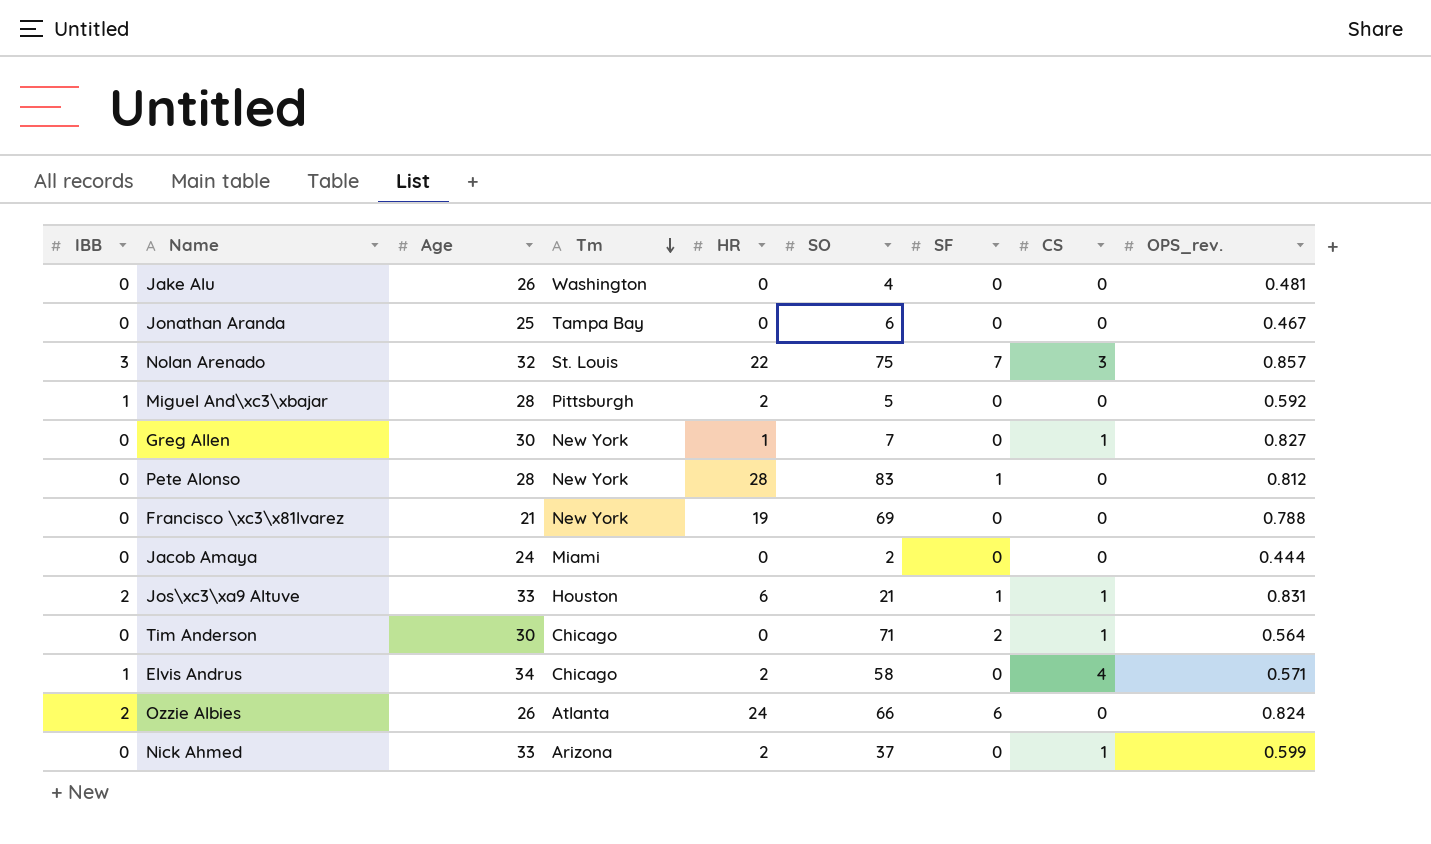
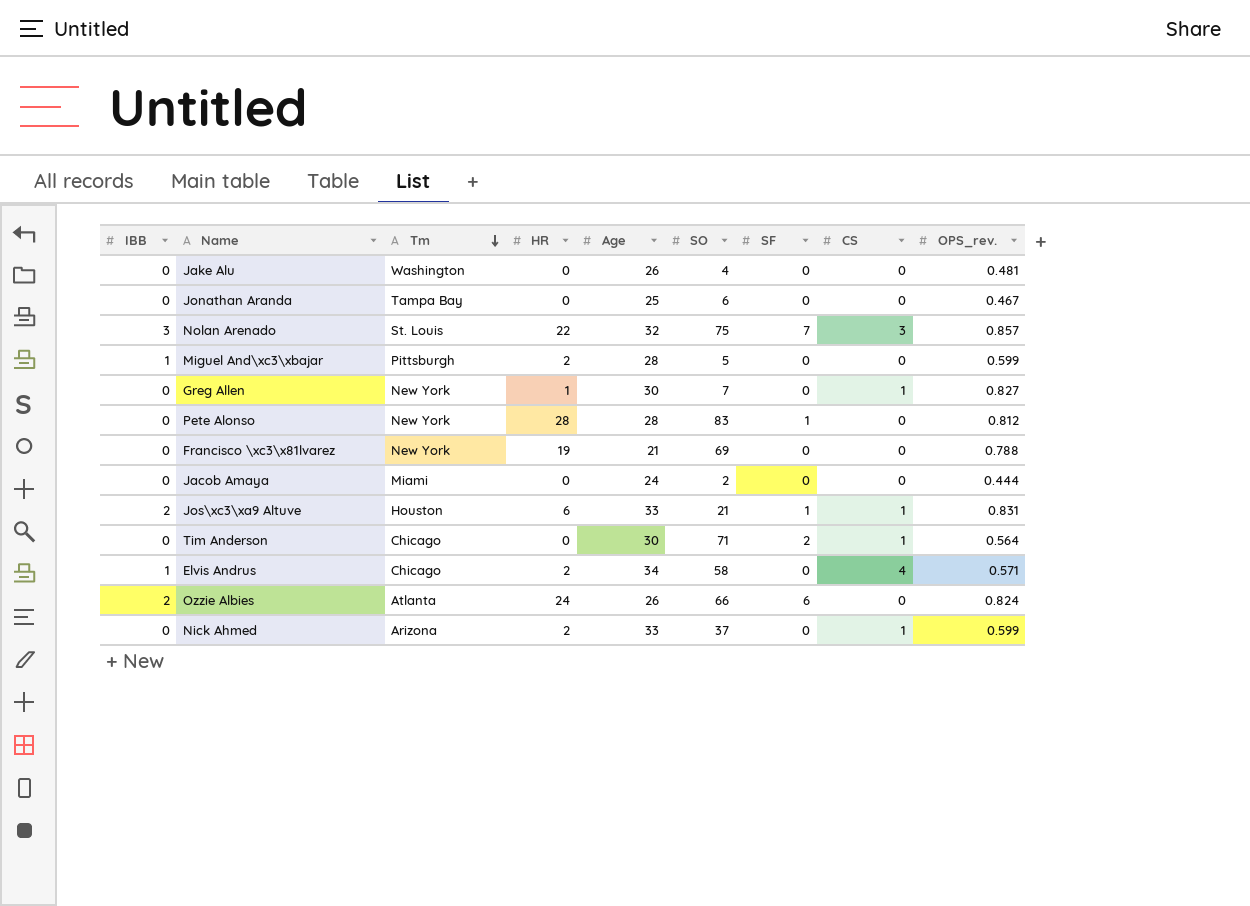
column Age | position: 3 -> 5
Miguel And\xc3\xbajar | OPS_rev.: 0.592 -> 0.599

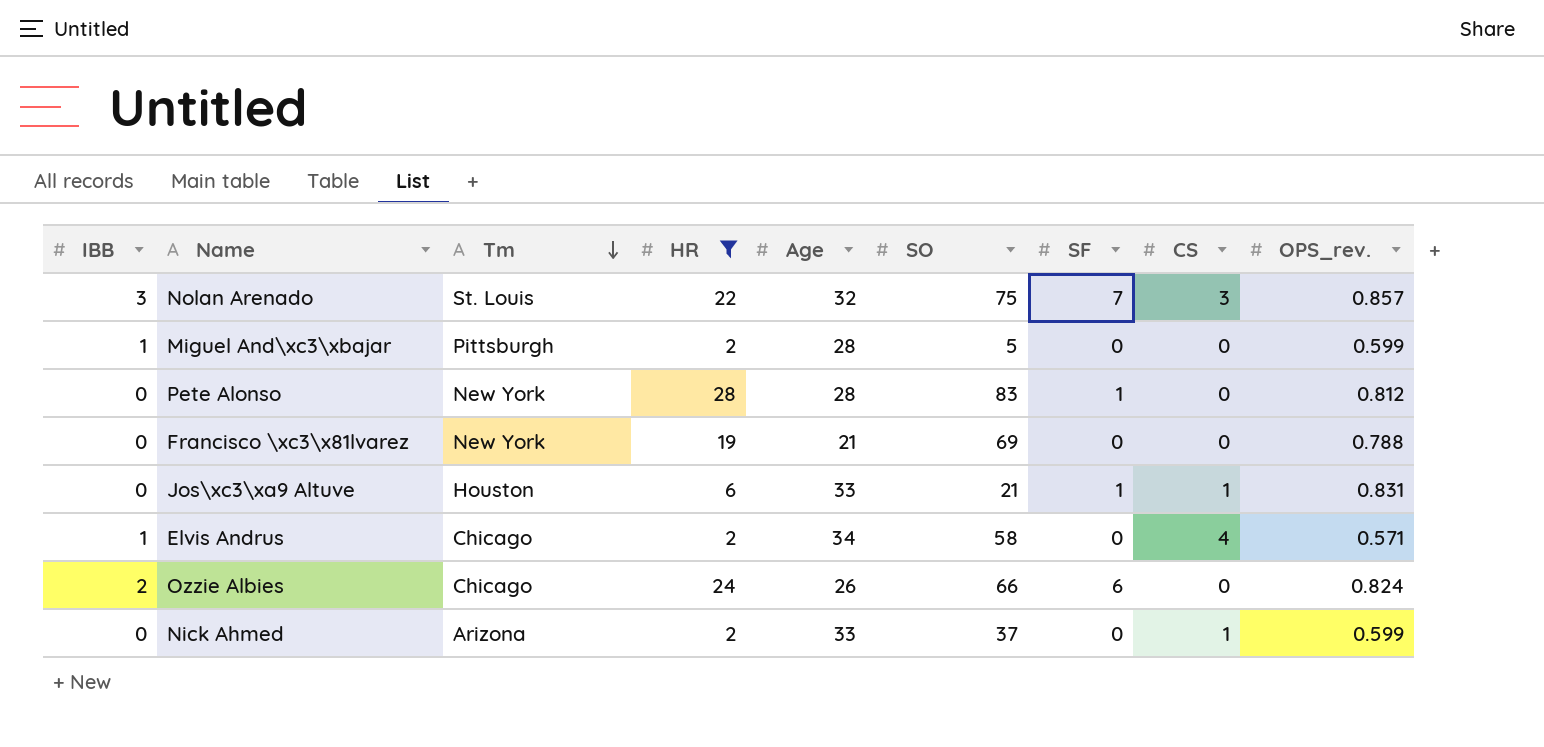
filter: none -> HR >= 2
Jos\xc3\xa9 Altuve | IBB: 2 -> 0
Ozzie Albies | Tm: Atlanta -> Chicago

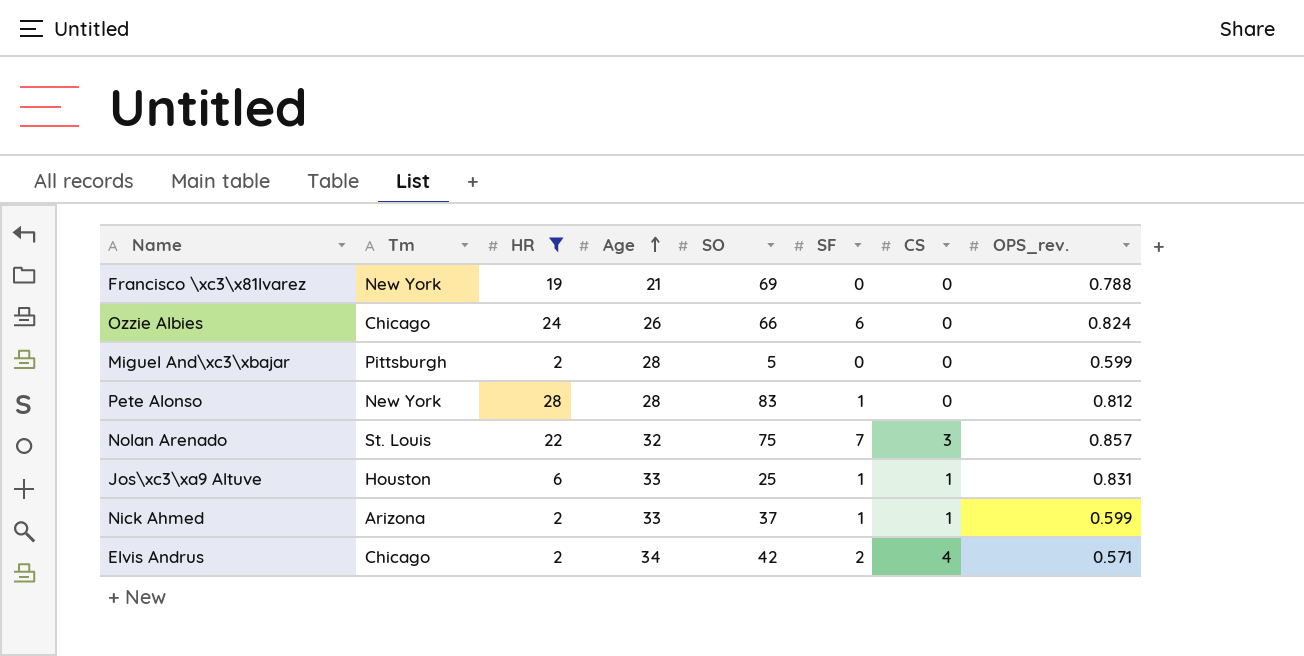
row order: Tm descending -> Age ascending
column IBB | position: 1 -> none
Jos\xc3\xa9 Altuve | SO: 21 -> 25
Nick Ahmed | SF: 0 -> 1
Elvis Andrus | SO: 58 -> 42
Elvis Andrus | SF: 0 -> 2

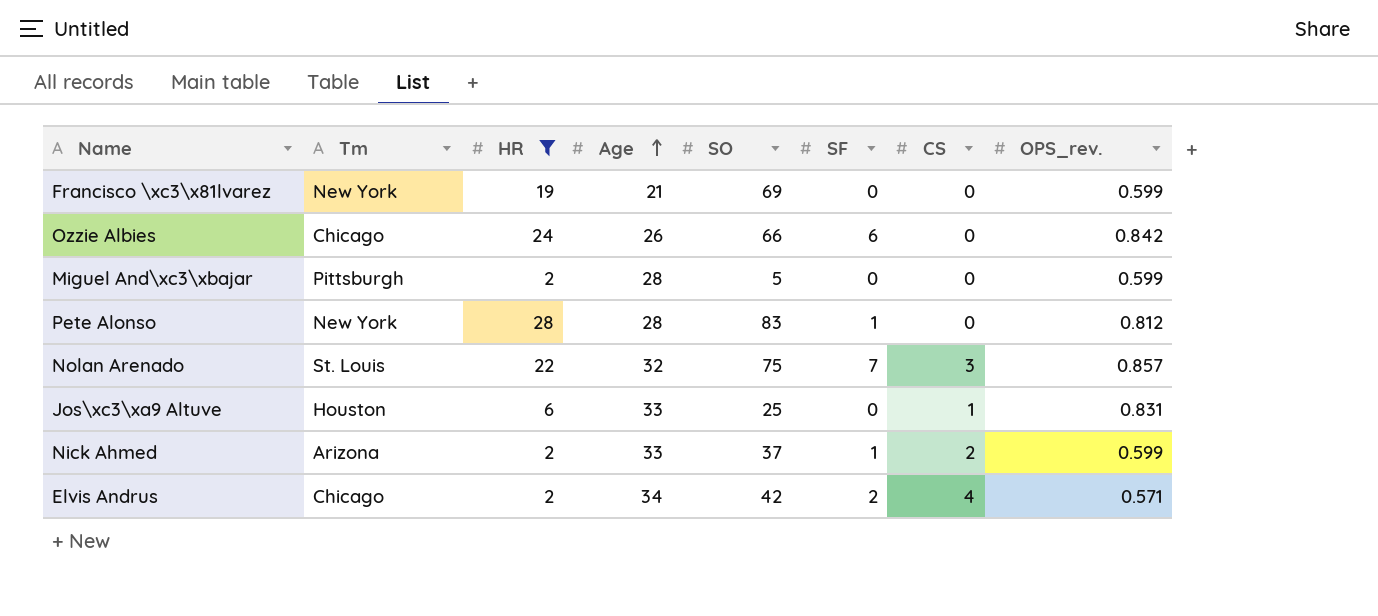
Francisco \xc3\x81lvarez | OPS_rev.: 0.788 -> 0.599
Ozzie Albies | OPS_rev.: 0.824 -> 0.842
Jos\xc3\xa9 Altuve | SF: 1 -> 0
Nick Ahmed | CS: 1 -> 2

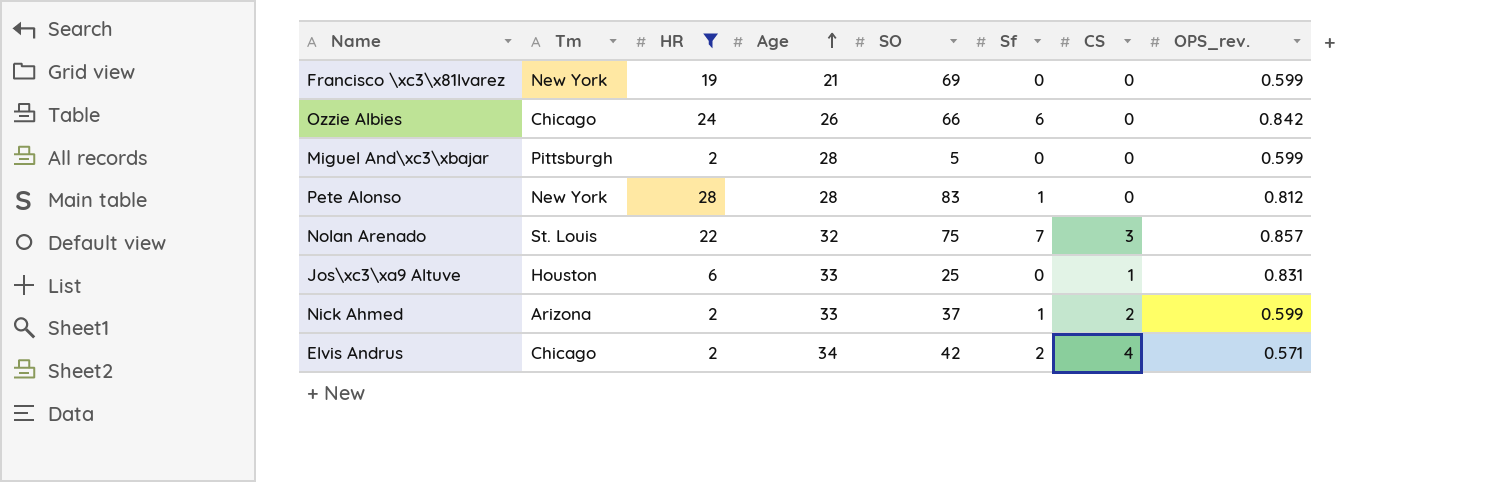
column name: SF -> Sf

